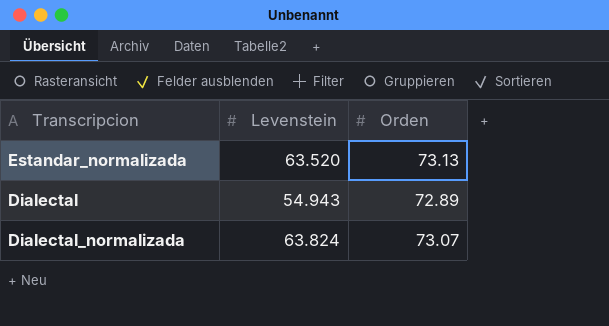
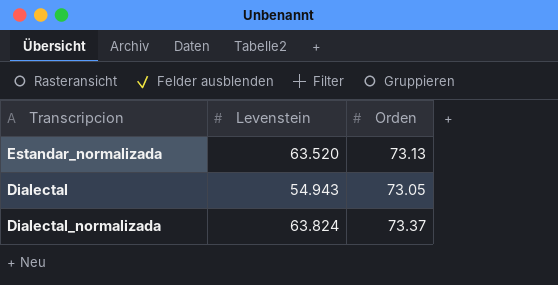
Dialectal | Orden: 72.89 -> 73.05
Dialectal_normalizada | Orden: 73.07 -> 73.37

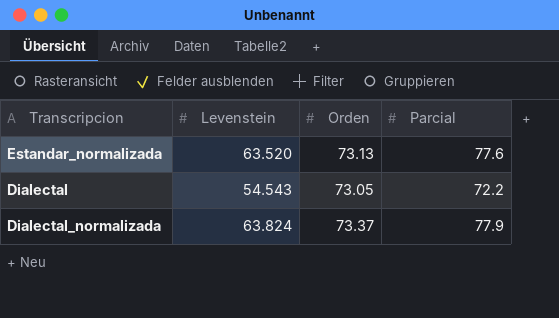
column Parcial | position: none -> 4
Dialectal | Levenstein: 54.943 -> 54.543

